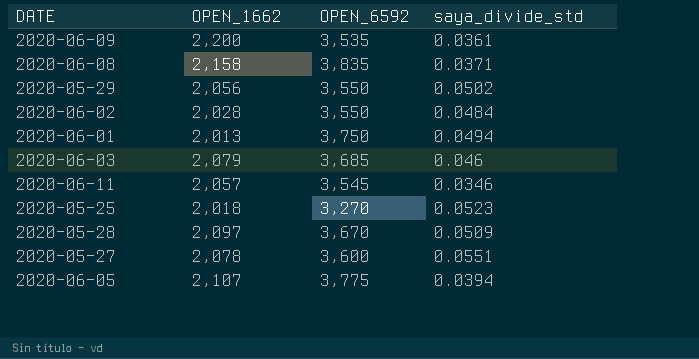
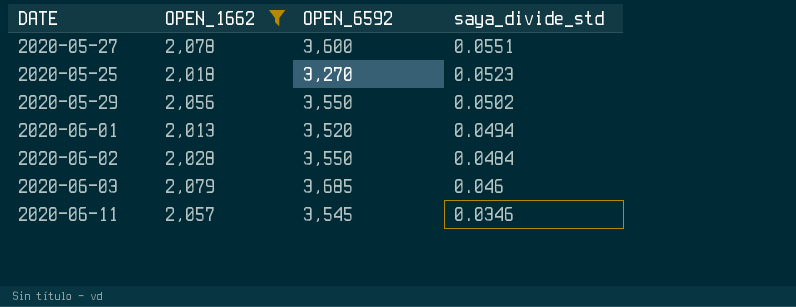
filter: none -> OPEN_1662 <= 2,079
row order: none -> saya_divide_std descending
2020-06-01 | OPEN_6592: 3,750 -> 3,520

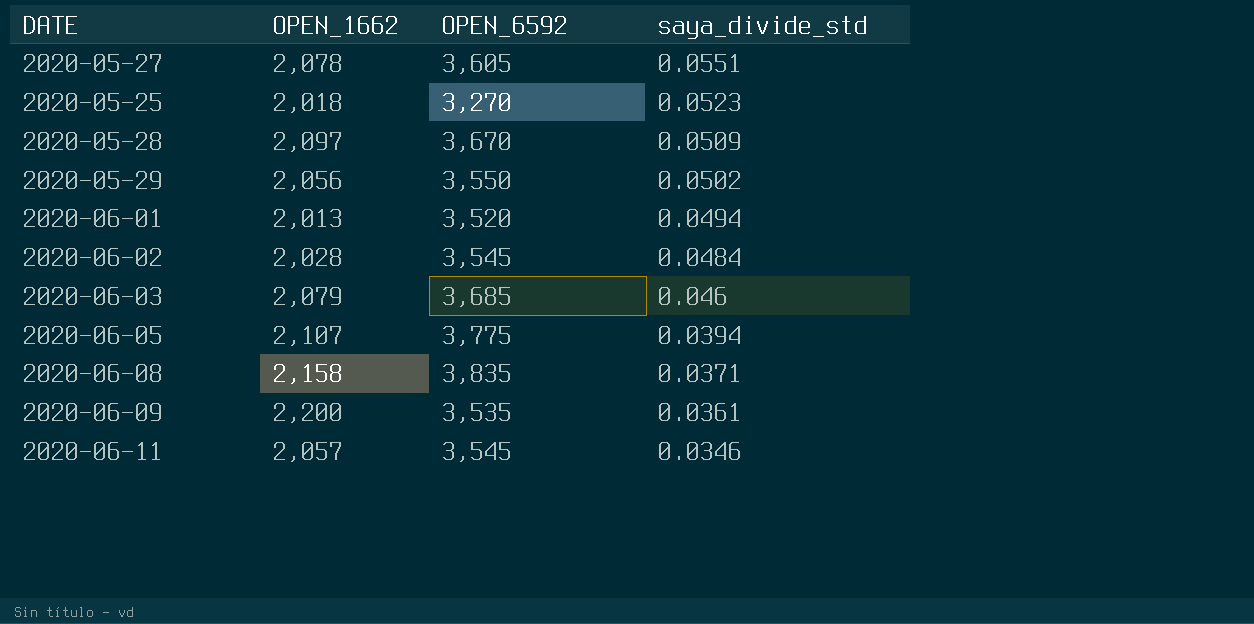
filter: OPEN_1662 <= 2,079 -> none
2020-05-27 | OPEN_6592: 3,600 -> 3,605
2020-06-02 | OPEN_6592: 3,550 -> 3,545

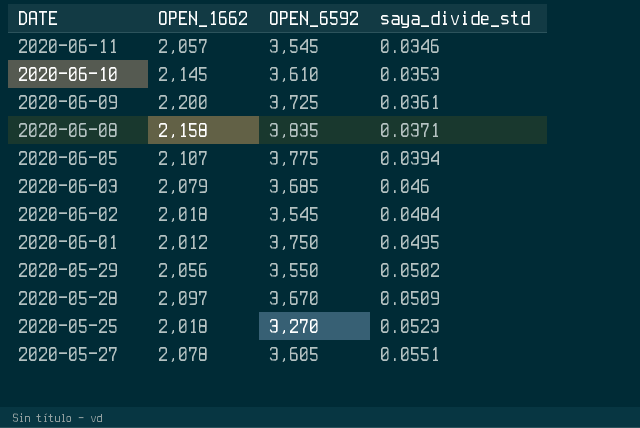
row order: saya_divide_std descending -> saya_divide_std ascending
row 2020-06-10: none -> 2,145 | 3,610 | 0.0353
2020-06-09 | OPEN_6592: 3,535 -> 3,725
2020-06-02 | OPEN_1662: 2,028 -> 2,018
2020-06-01 | OPEN_1662: 2,013 -> 2,012
2020-06-01 | OPEN_6592: 3,520 -> 3,750
2020-06-01 | saya_divide_std: 0.0494 -> 0.0495

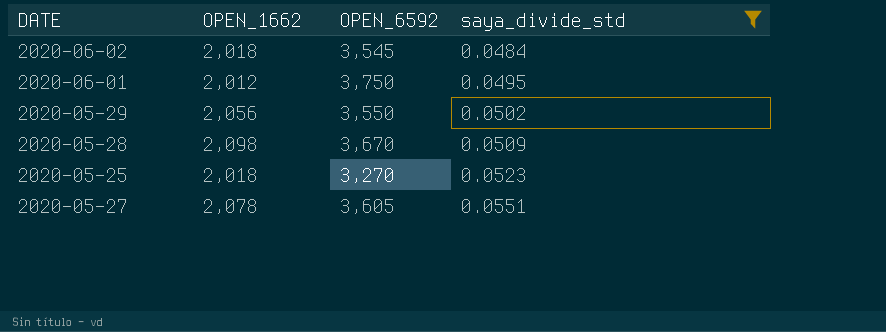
filter: none -> saya_divide_std >= 0.0484
2020-05-28 | OPEN_1662: 2,097 -> 2,098

